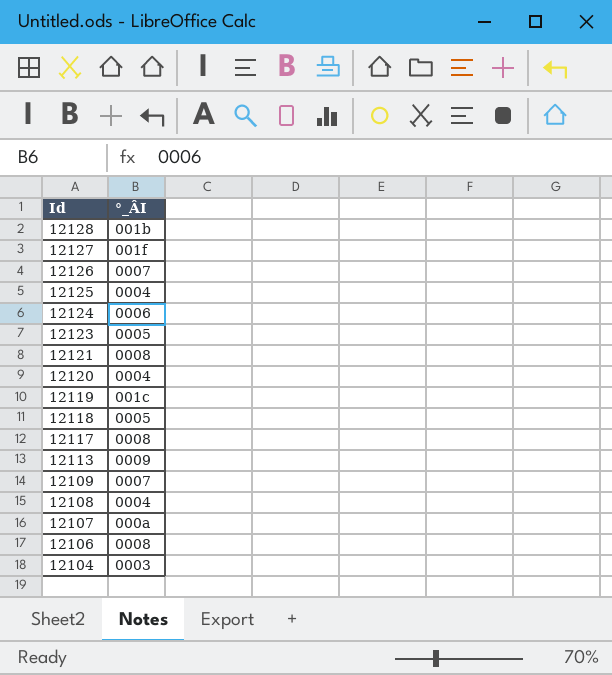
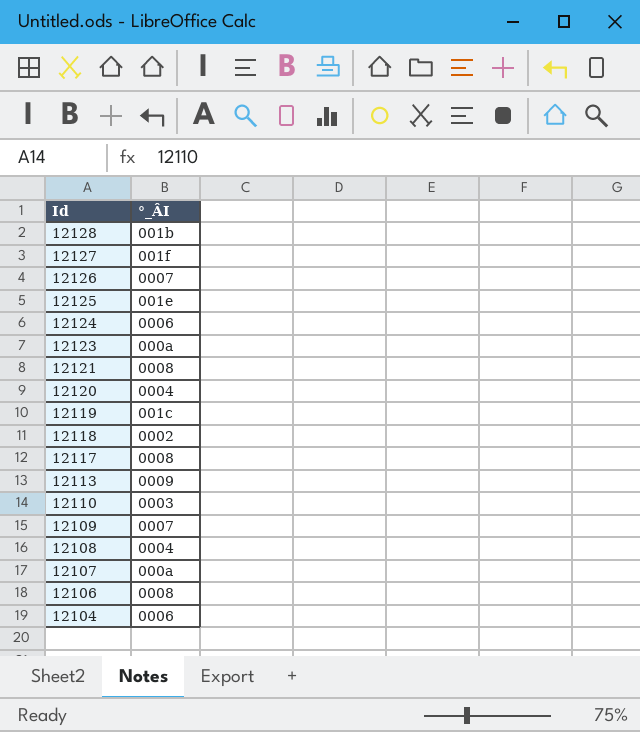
12125 | °_ÂI: 0004 -> 001e
12123 | °_ÂI: 0005 -> 000a
12118 | °_ÂI: 0005 -> 0002
row 12110: none -> 0003
12104 | °_ÂI: 0003 -> 0006

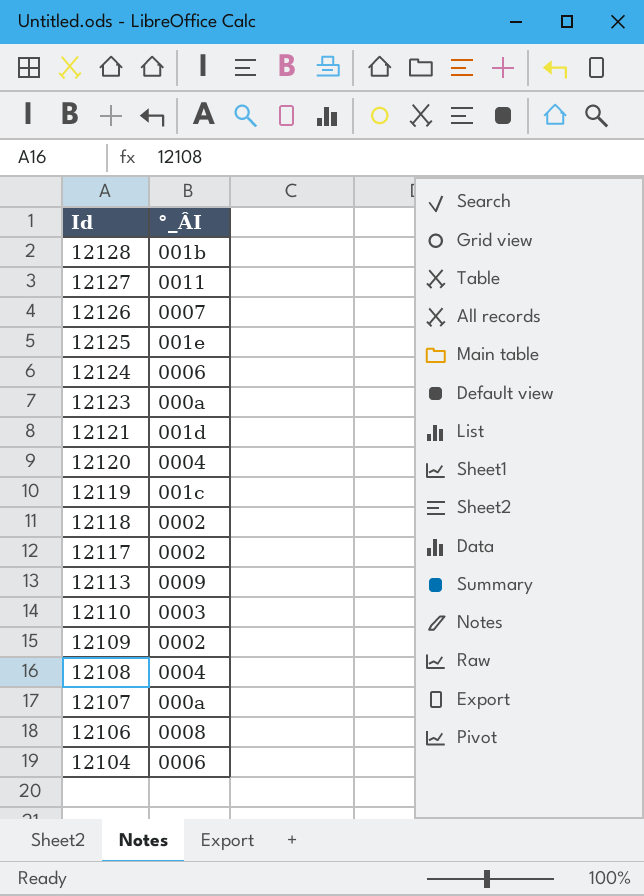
12127 | °_ÂI: 001f -> 0011
12121 | °_ÂI: 0008 -> 001d
12117 | °_ÂI: 0008 -> 0002
12109 | °_ÂI: 0007 -> 0002

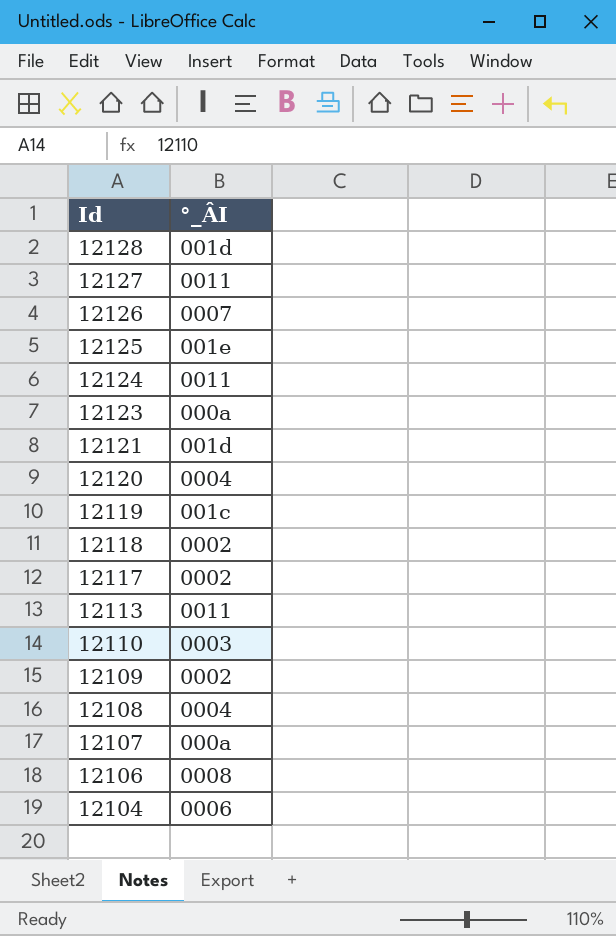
12128 | °_ÂI: 001b -> 001d
12124 | °_ÂI: 0006 -> 0011
12113 | °_ÂI: 0009 -> 0011

